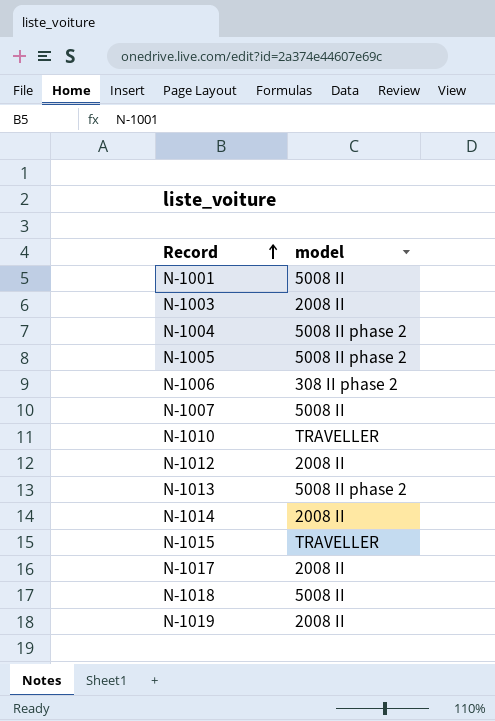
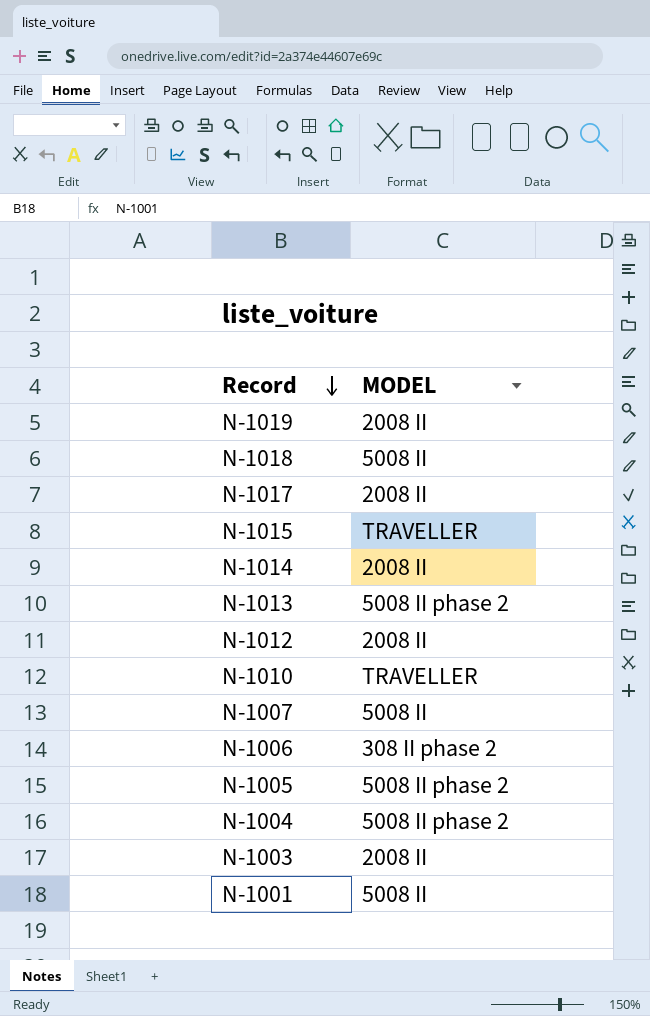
row order: Record ascending -> Record descending
column name: model -> MODEL

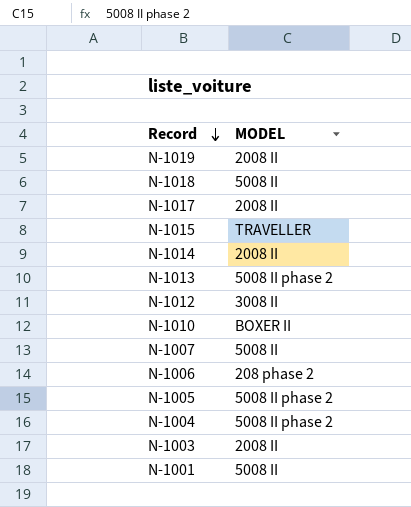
N-1012 | MODEL: 2008 II -> 3008 II
N-1010 | MODEL: TRAVELLER -> BOXER II
N-1006 | MODEL: 308 II phase 2 -> 208 phase 2

